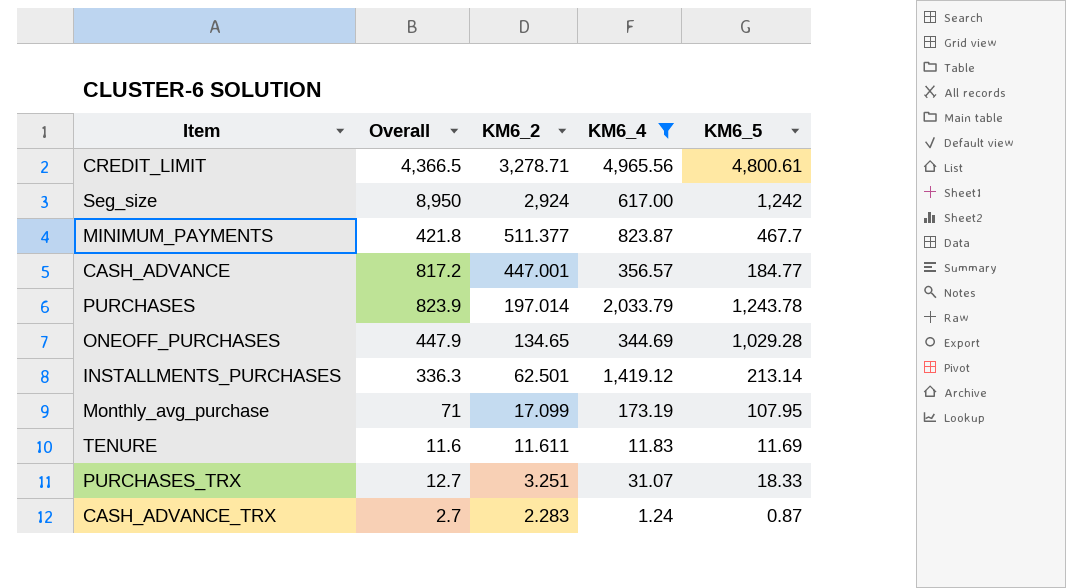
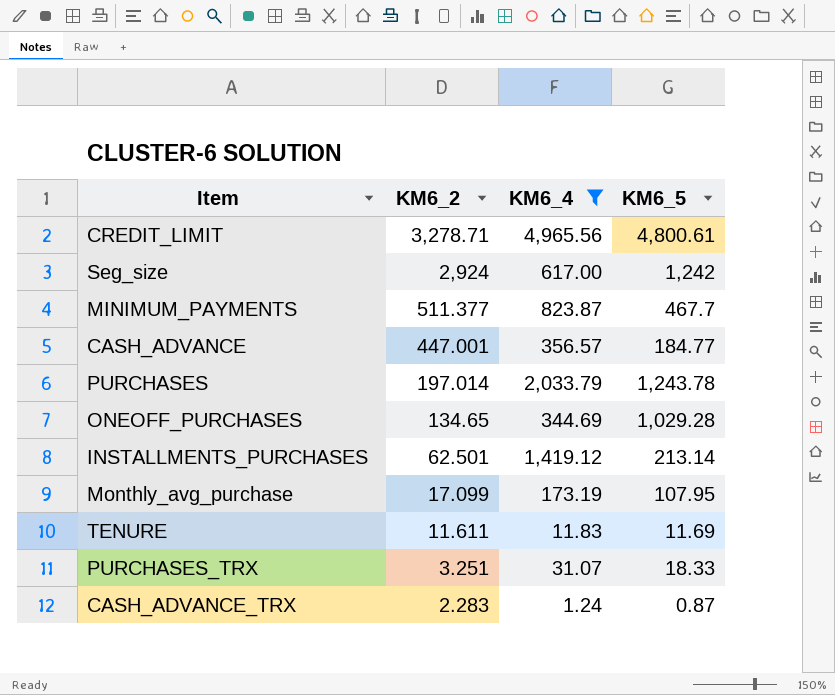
column Overall | position: 2 -> none

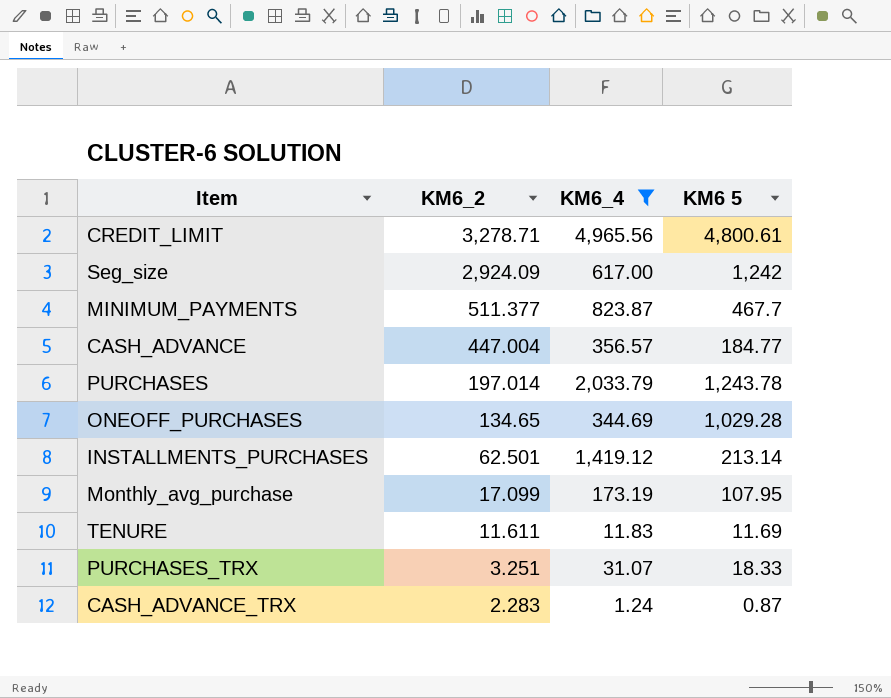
column name: KM6_5 -> KM6 5
Seg_size | KM6_2: 2,924 -> 2,924.09
CASH_ADVANCE | KM6_2: 447.001 -> 447.004

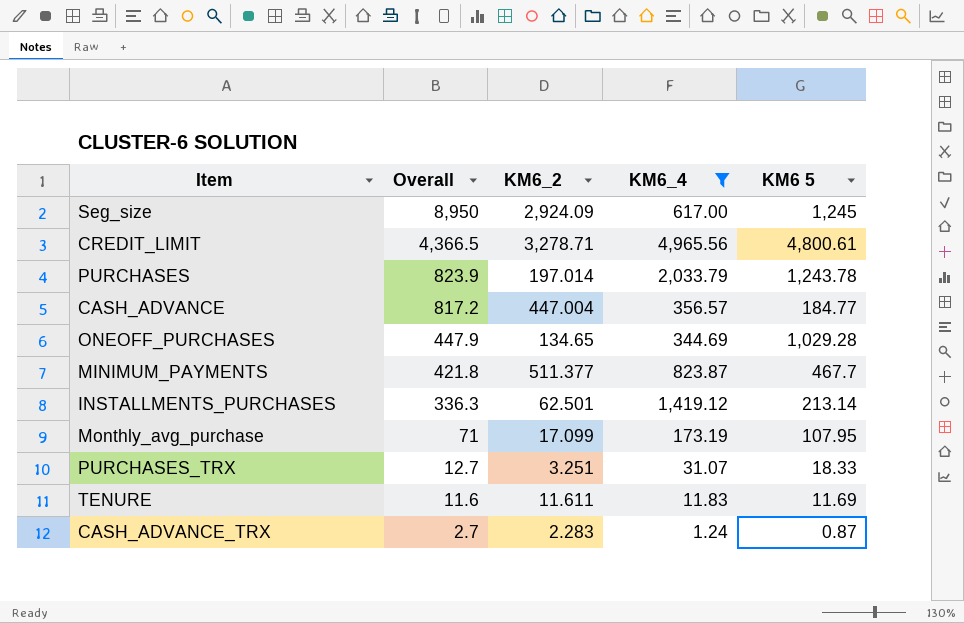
row order: KM6_2 descending -> Overall descending
column Overall | position: none -> 2
Seg_size | KM6 5: 1,242 -> 1,245

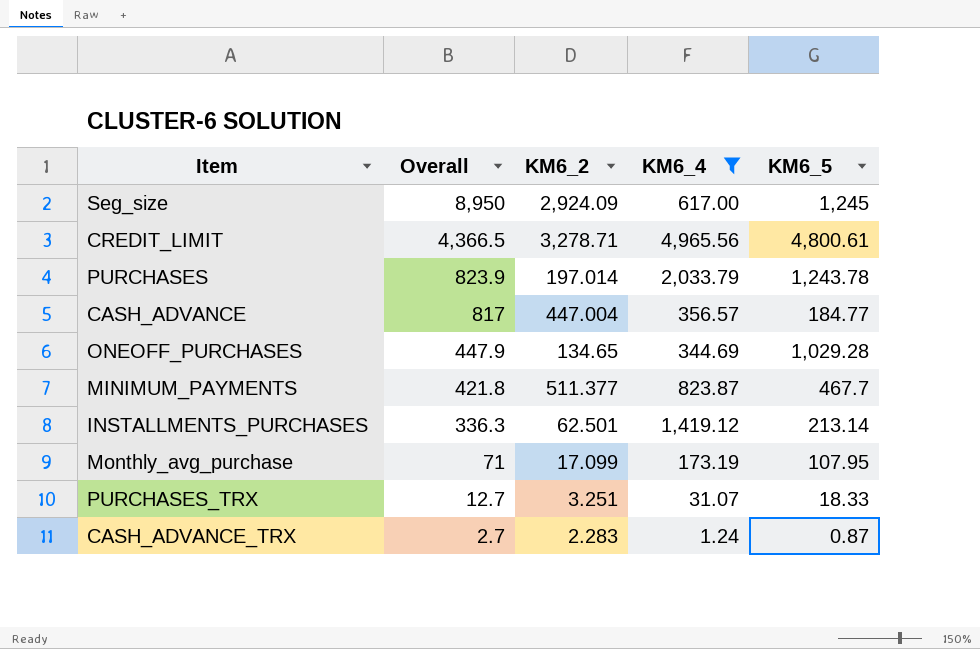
column name: KM6 5 -> KM6_5
row TENURE: 11.6 | 11.611 | 11.83 | 11.69 -> none
CASH_ADVANCE | Overall: 817.2 -> 817

